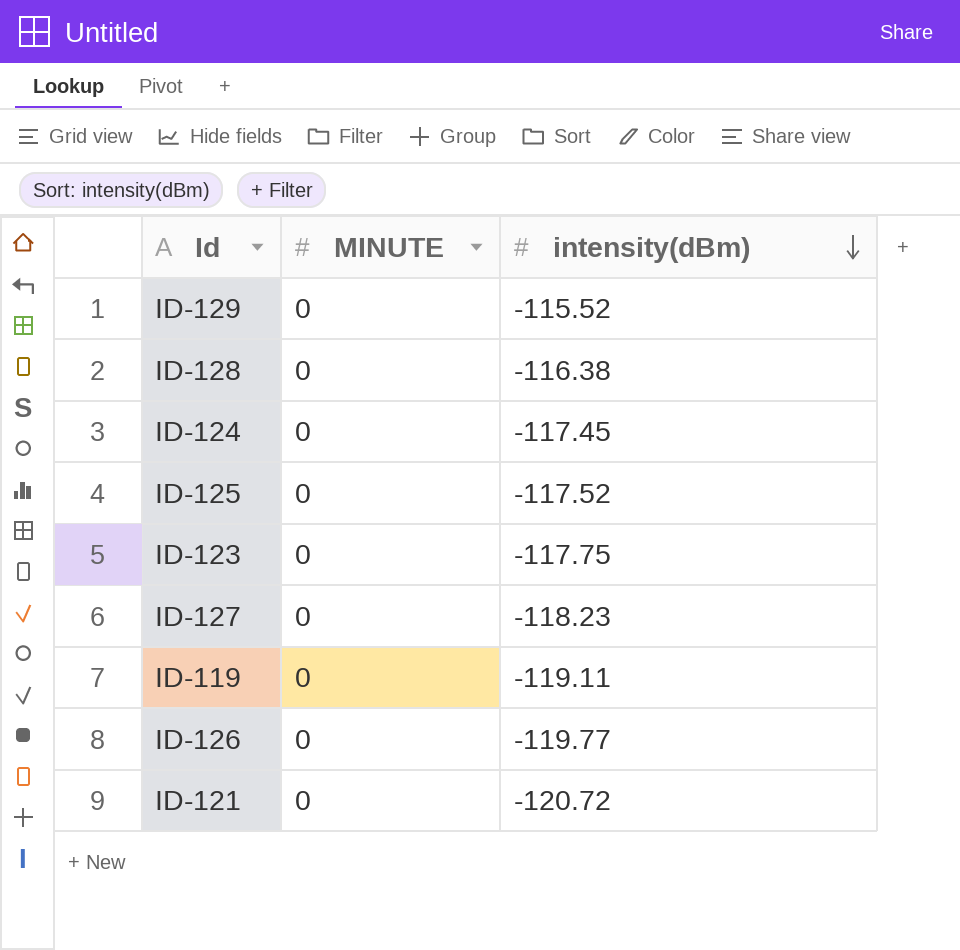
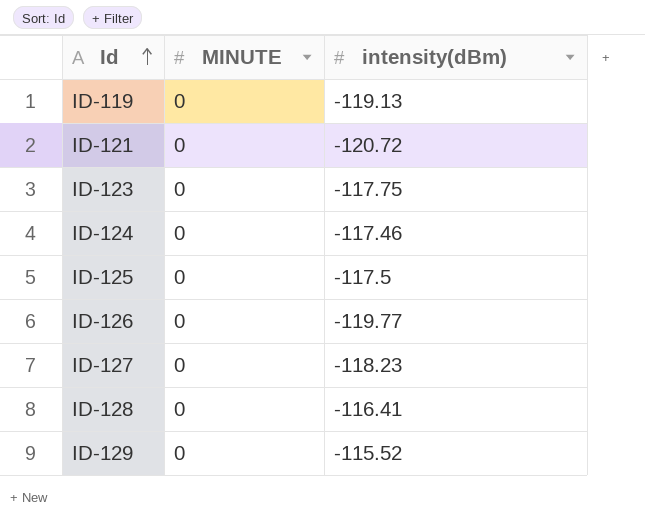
row order: intensity(dBm) descending -> Id ascending
ID-119 | intensity(dBm): -119.11 -> -119.13
ID-124 | intensity(dBm): -117.45 -> -117.46
ID-125 | intensity(dBm): -117.52 -> -117.5
ID-128 | intensity(dBm): -116.38 -> -116.41

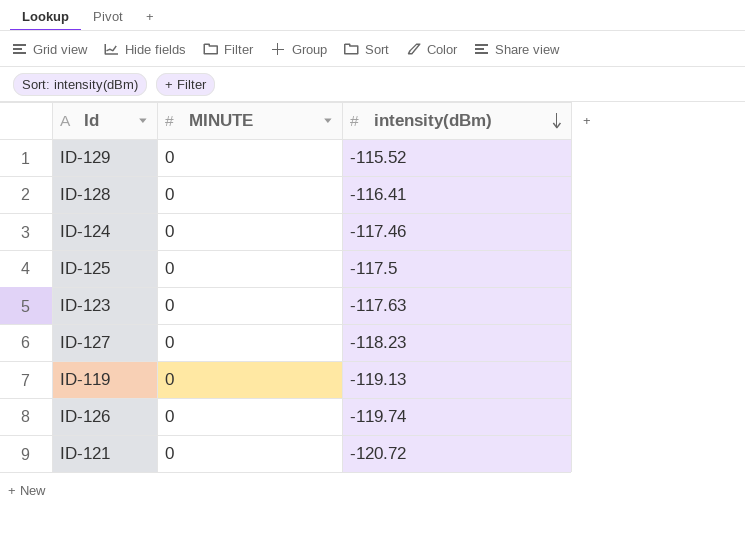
row order: Id ascending -> intensity(dBm) descending
ID-123 | intensity(dBm): -117.75 -> -117.63
ID-126 | intensity(dBm): -119.77 -> -119.74

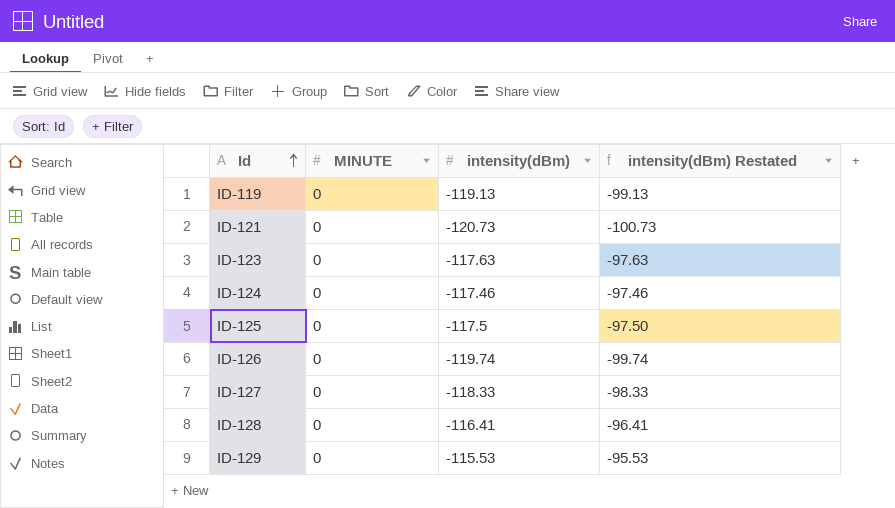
row order: intensity(dBm) descending -> Id ascending
column intensity(dBm) Restated | formula: none -> [intensity(dBm)] + 20
ID-121 | intensity(dBm): -120.72 -> -120.73
ID-127 | intensity(dBm): -118.23 -> -118.33
ID-129 | intensity(dBm): -115.52 -> -115.53

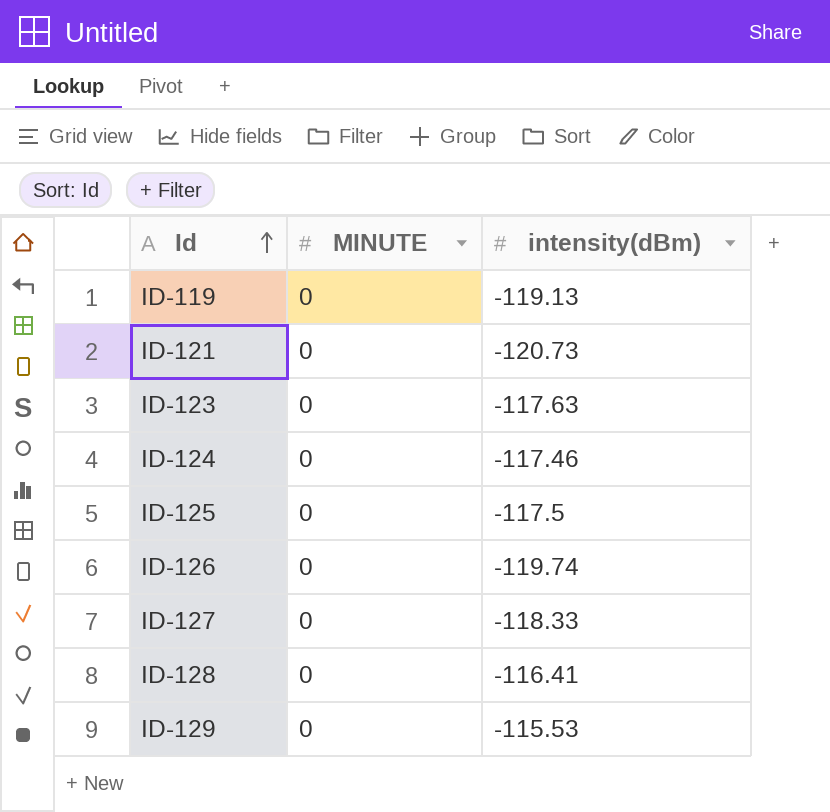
column intensity(dBm) Restated | formula: [intensity(dBm)] + 20 -> none

